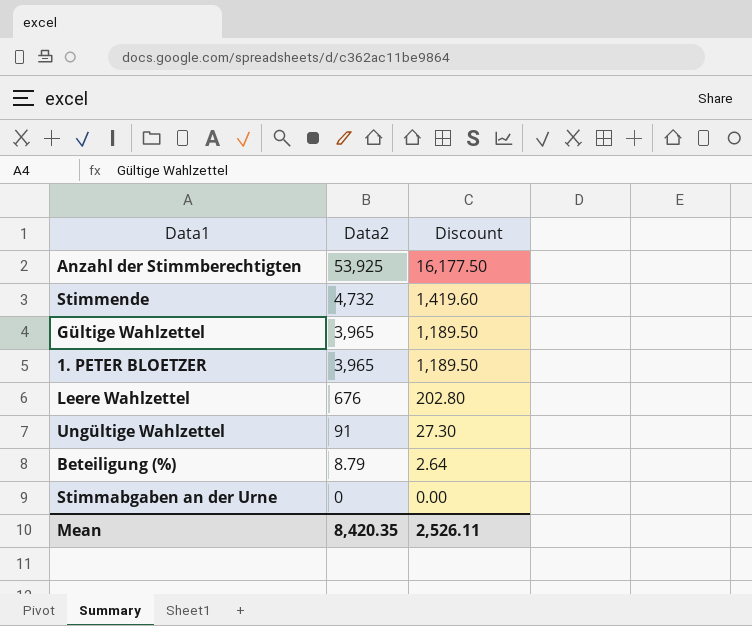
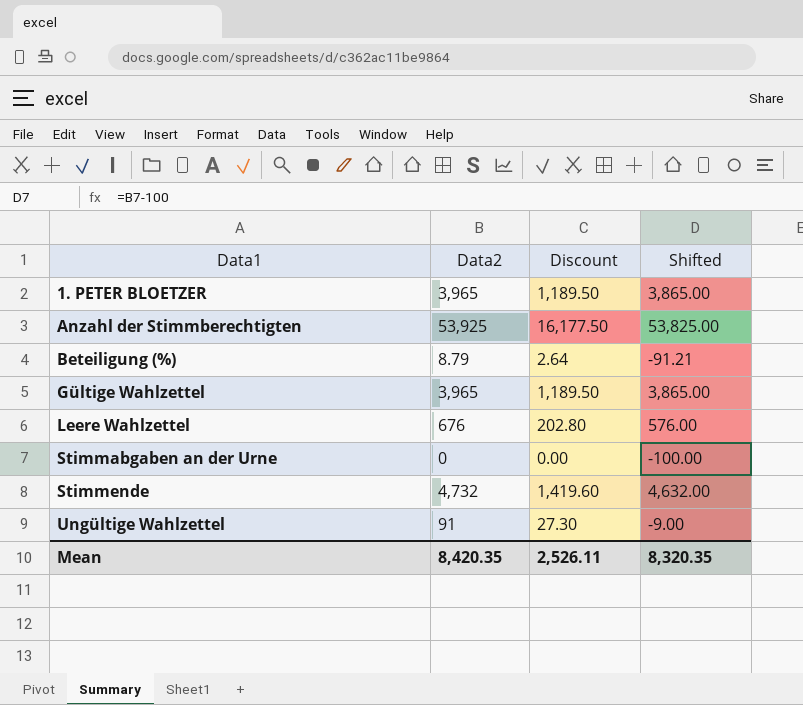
row order: Data2 descending -> Data1 ascending
column Shifted | formula: none -> [Data2] - 100

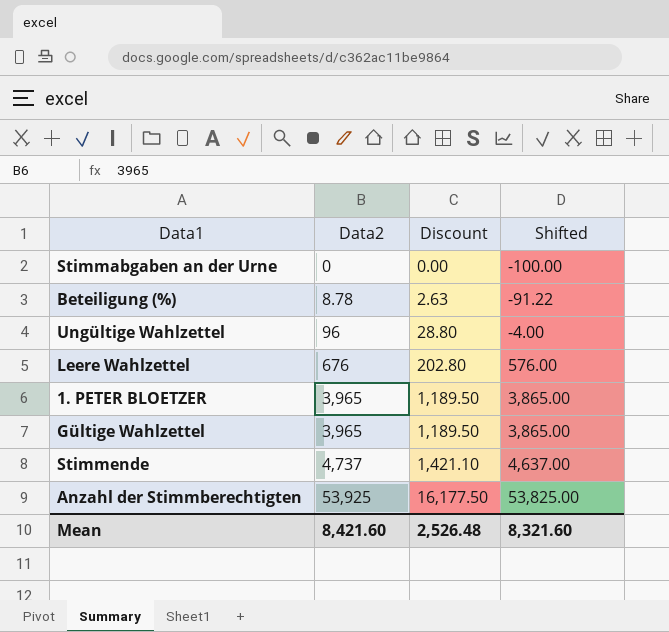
row order: Data1 ascending -> Data2 ascending
Beteiligung (%) | Data2: 8.79 -> 8.78
Beteiligung (%) | Discount: 2.64 -> 2.63
Beteiligung (%) | Shifted: -91.21 -> -91.22
Ungültige Wahlzettel | Data2: 91 -> 96
Ungültige Wahlzettel | Discount: 27.30 -> 28.80
Ungültige Wahlzettel | Shifted: -9.00 -> -4.00
Stimmende | Data2: 4,732 -> 4,737
Stimmende | Discount: 1,419.60 -> 1,421.10
Stimmende | Shifted: 4,632.00 -> 4,637.00
Mean | Data2: 8,420.35 -> 8,421.60
Mean | Discount: 2,526.11 -> 2,526.48
Mean | Shifted: 8,320.35 -> 8,321.60

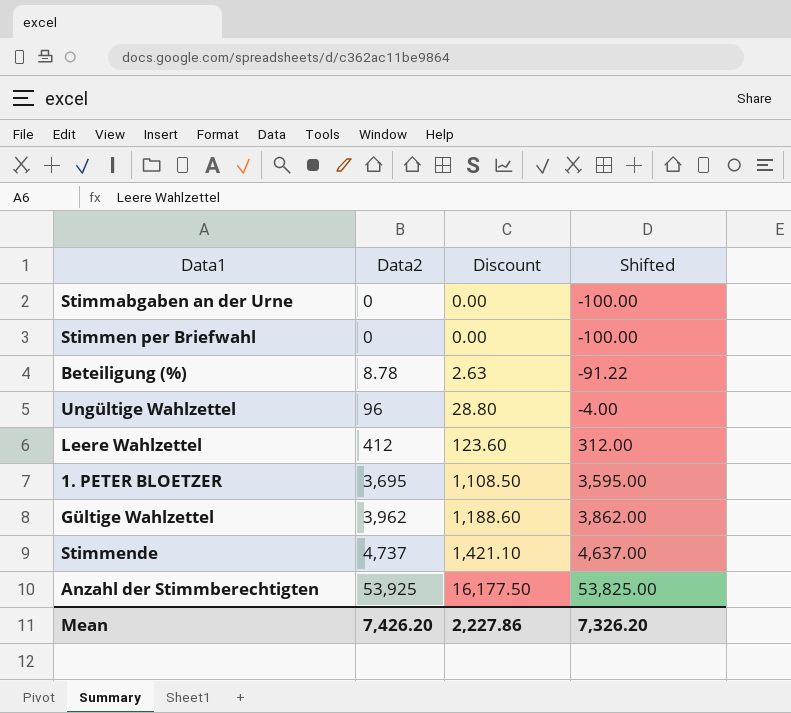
row Stimmen per Briefwahl: none -> 0 | 0.00 | -100.00
Leere Wahlzettel | Data2: 676 -> 412
Leere Wahlzettel | Discount: 202.80 -> 123.60
Leere Wahlzettel | Shifted: 576.00 -> 312.00
1. PETER BLOETZER | Data2: 3,965 -> 3,695
1. PETER BLOETZER | Discount: 1,189.50 -> 1,108.50
1. PETER BLOETZER | Shifted: 3,865.00 -> 3,595.00
Gültige Wahlzettel | Data2: 3,965 -> 3,962
Gültige Wahlzettel | Discount: 1,189.50 -> 1,188.60
Gültige Wahlzettel | Shifted: 3,865.00 -> 3,862.00
Mean | Data2: 8,421.60 -> 7,426.20
Mean | Discount: 2,526.48 -> 2,227.86
Mean | Shifted: 8,321.60 -> 7,326.20

